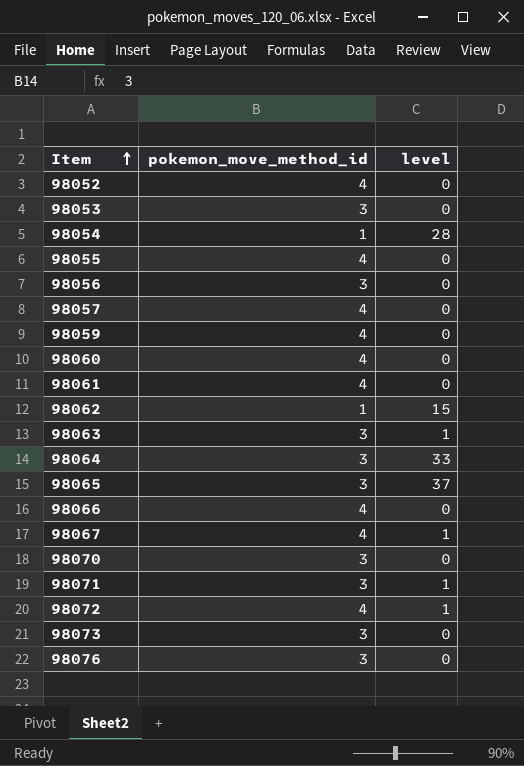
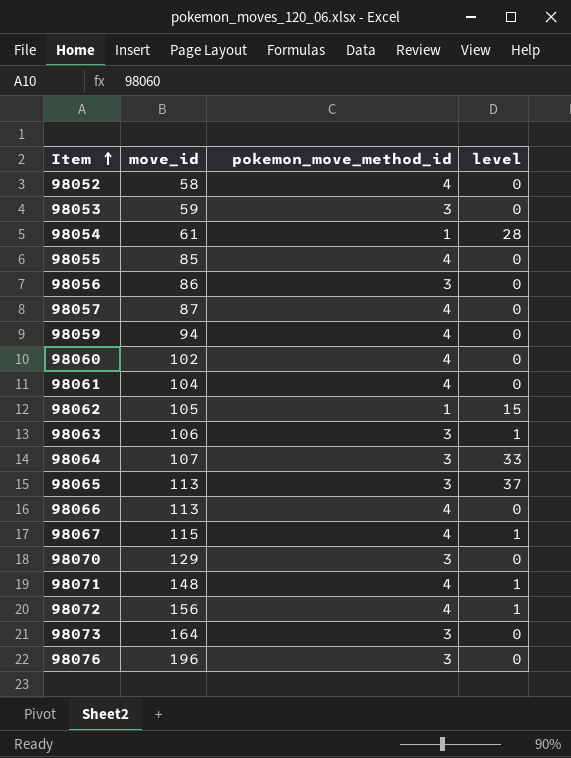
column move_id | position: none -> 2
98071 | pokemon_move_method_id: 3 -> 4

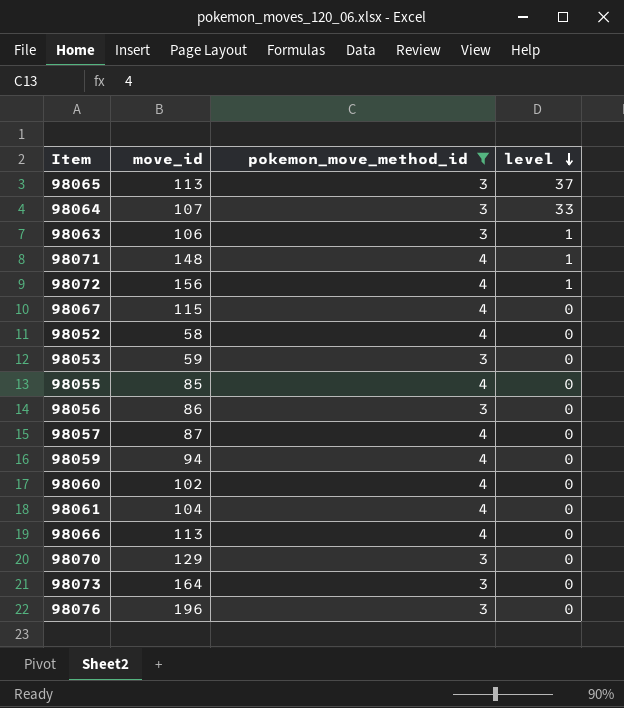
filter: none -> pokemon_move_method_id != 1
row order: Item ascending -> level descending
98067 | level: 1 -> 0

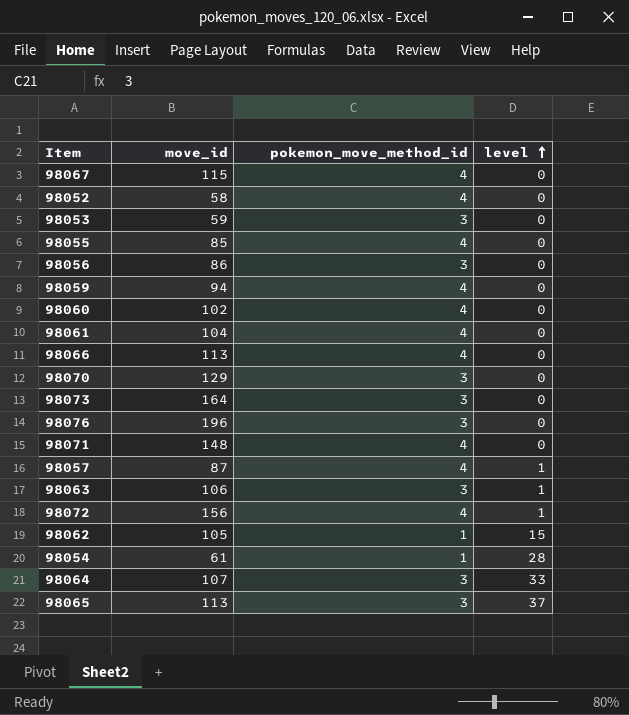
filter: pokemon_move_method_id != 1 -> none
row order: level descending -> level ascending
98071 | level: 1 -> 0
98057 | level: 0 -> 1

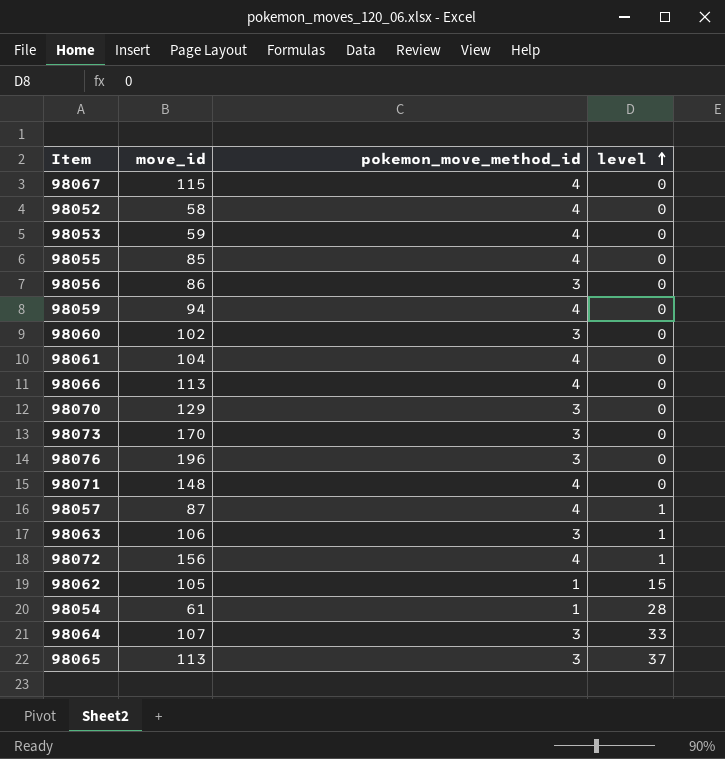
98053 | pokemon_move_method_id: 3 -> 4
98060 | pokemon_move_method_id: 4 -> 3
98073 | move_id: 164 -> 170

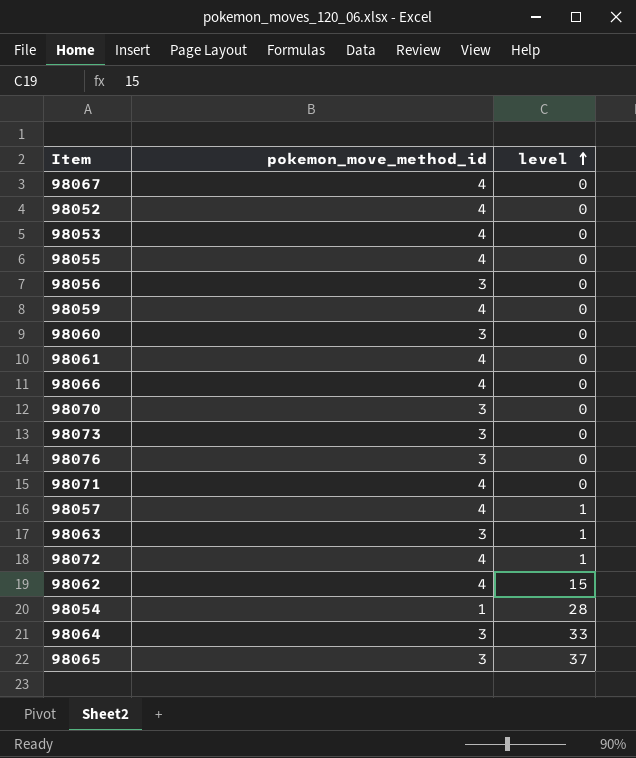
column move_id | position: 2 -> none
98062 | pokemon_move_method_id: 1 -> 4

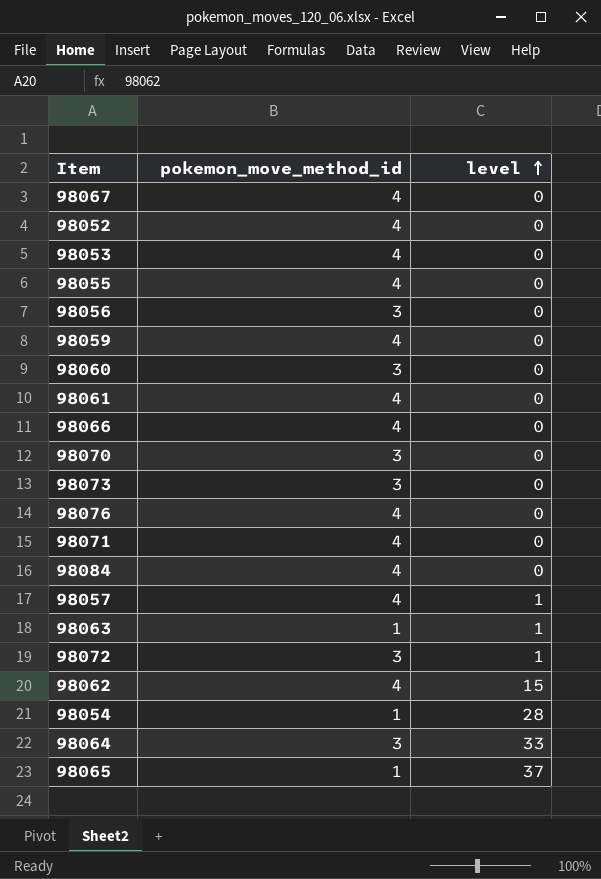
98076 | pokemon_move_method_id: 3 -> 4
row 98084: none -> 4 | 0
98063 | pokemon_move_method_id: 3 -> 1
98072 | pokemon_move_method_id: 4 -> 3
98065 | pokemon_move_method_id: 3 -> 1

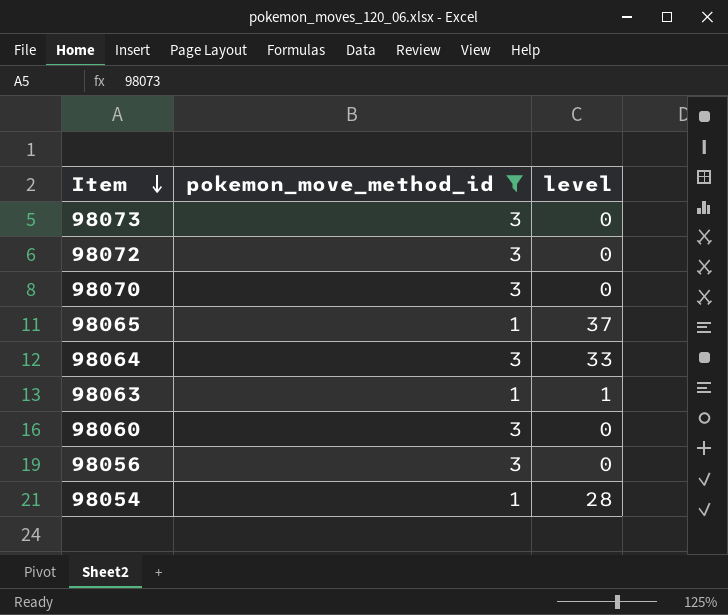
filter: none -> pokemon_move_method_id != 4
row order: level ascending -> Item descending
98072 | level: 1 -> 0

